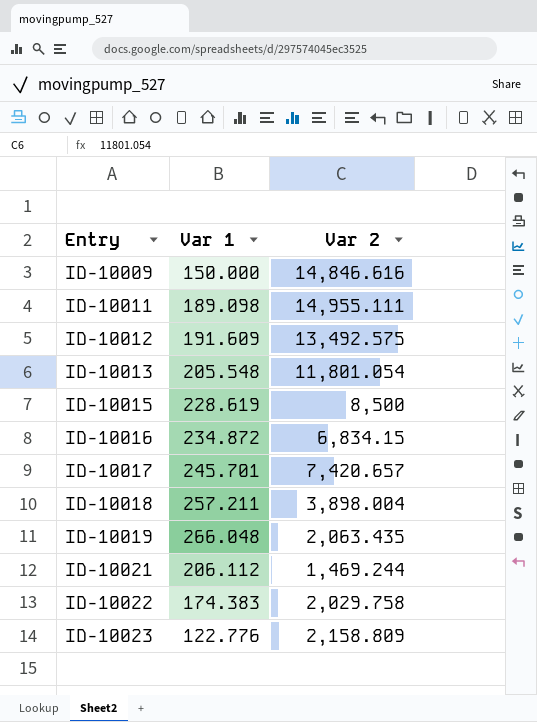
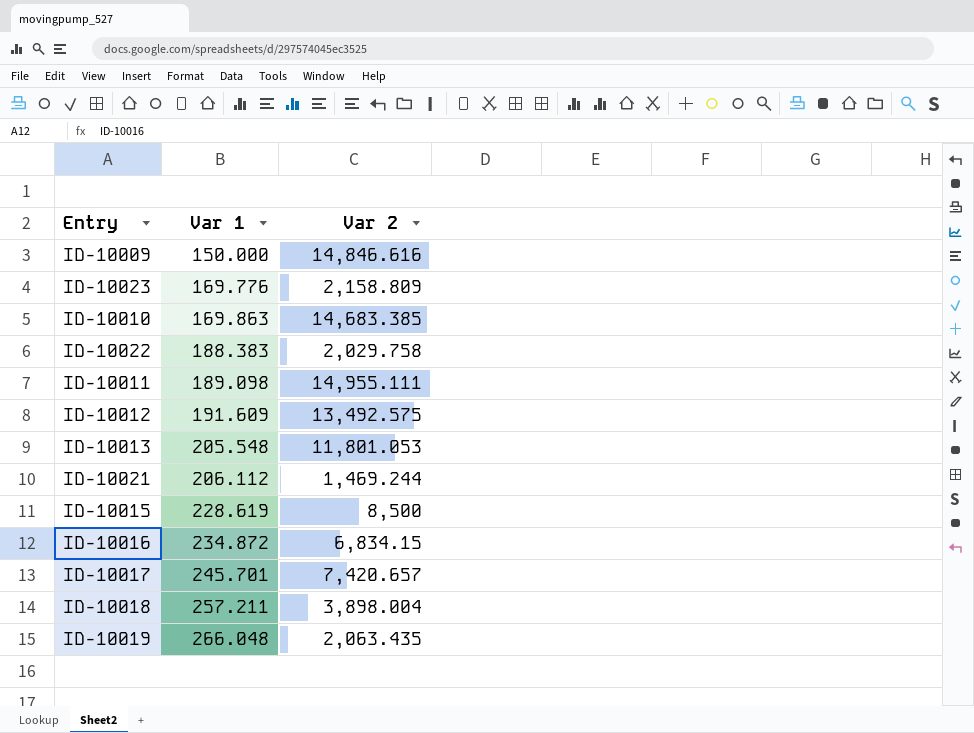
row order: Entry ascending -> Var 1 ascending
ID-10023 | Var 1: 122.776 -> 169.776
row ID-10010: none -> 169.863 | 14,683.385
ID-10022 | Var 1: 174.383 -> 188.383
ID-10013 | Var 2: 11,801.054 -> 11,801.053

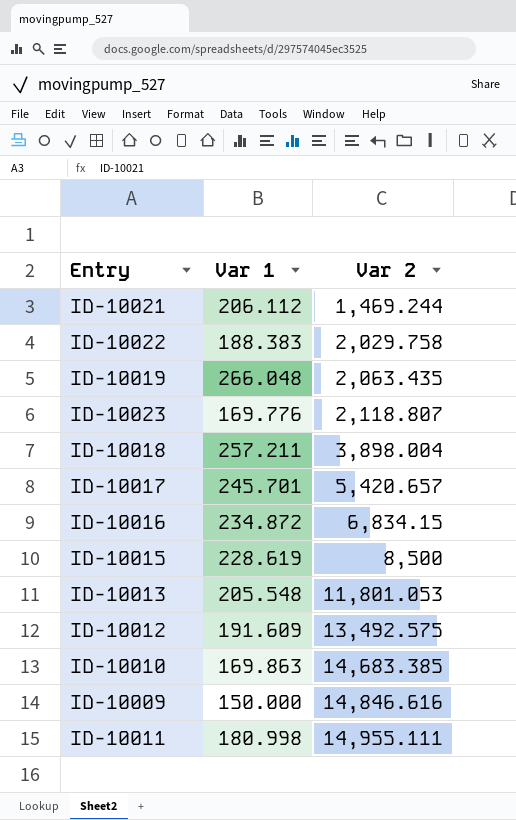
row order: Var 1 ascending -> Var 2 ascending
ID-10023 | Var 2: 2,158.809 -> 2,118.807
ID-10017 | Var 2: 7,420.657 -> 5,420.657
ID-10011 | Var 1: 189.098 -> 180.998

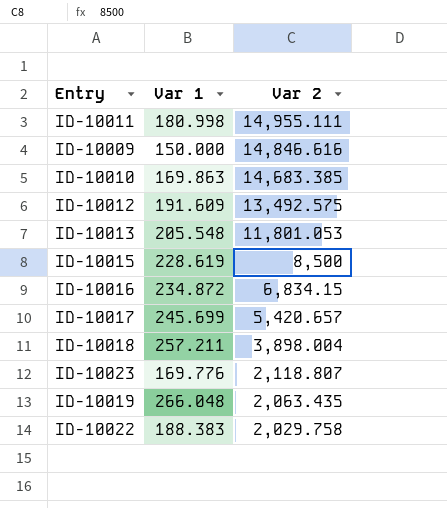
row order: Var 2 ascending -> Var 2 descending
row ID-10021: 206.112 | 1,469.244 -> none
ID-10017 | Var 1: 245.701 -> 245.699

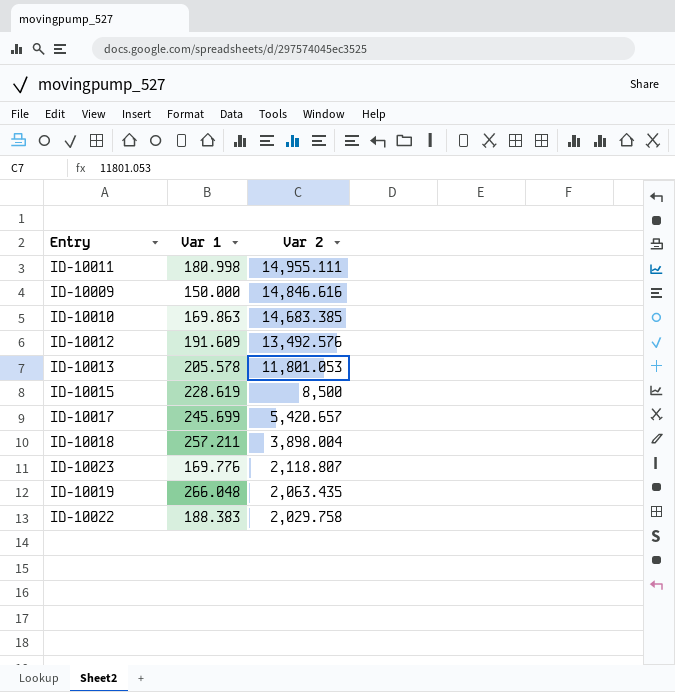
row ID-10016: 234.872 | 6,834.15 -> none
ID-10012 | Var 2: 13,492.575 -> 13,492.576
ID-10013 | Var 1: 205.548 -> 205.578

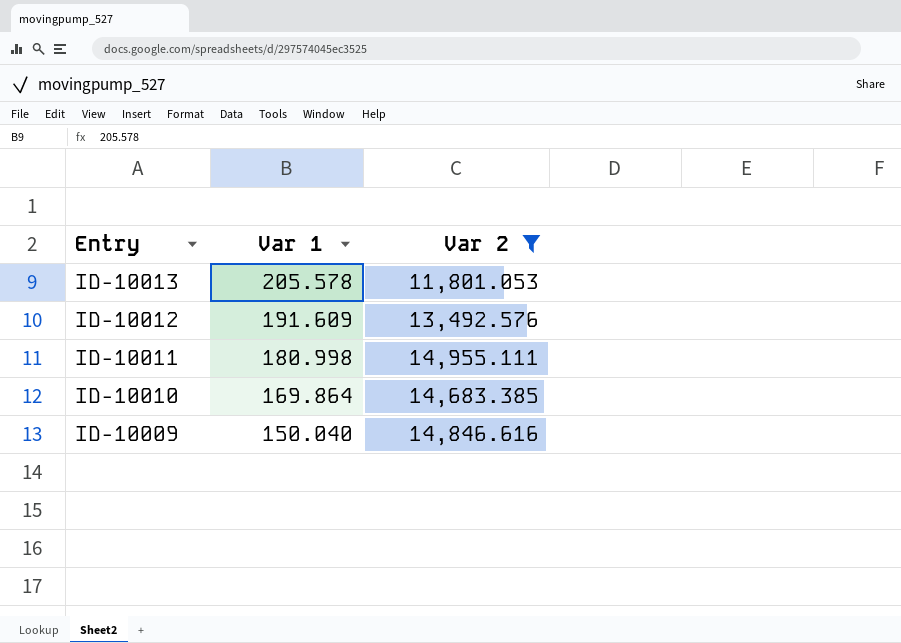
filter: none -> Var 2 >= 11,801.053
row order: Var 2 descending -> Entry descending
ID-10010 | Var 1: 169.863 -> 169.864
ID-10009 | Var 1: 150.000 -> 150.040

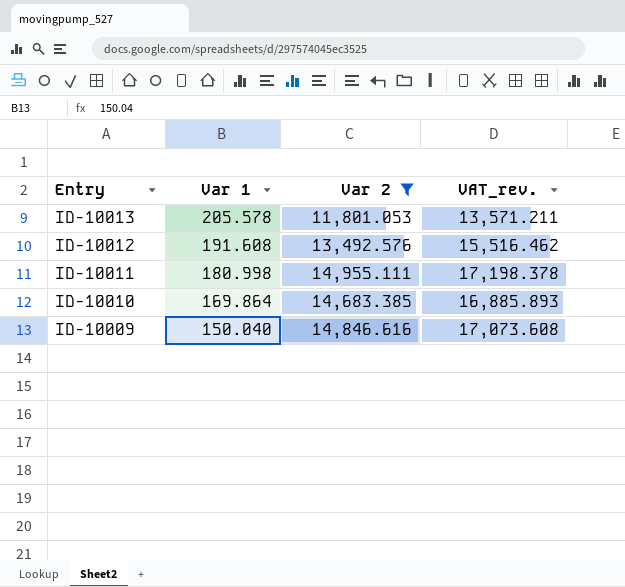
column VAT_rev. | formula: none -> [Var 2] * 1.15
ID-10012 | Var 1: 191.609 -> 191.608

